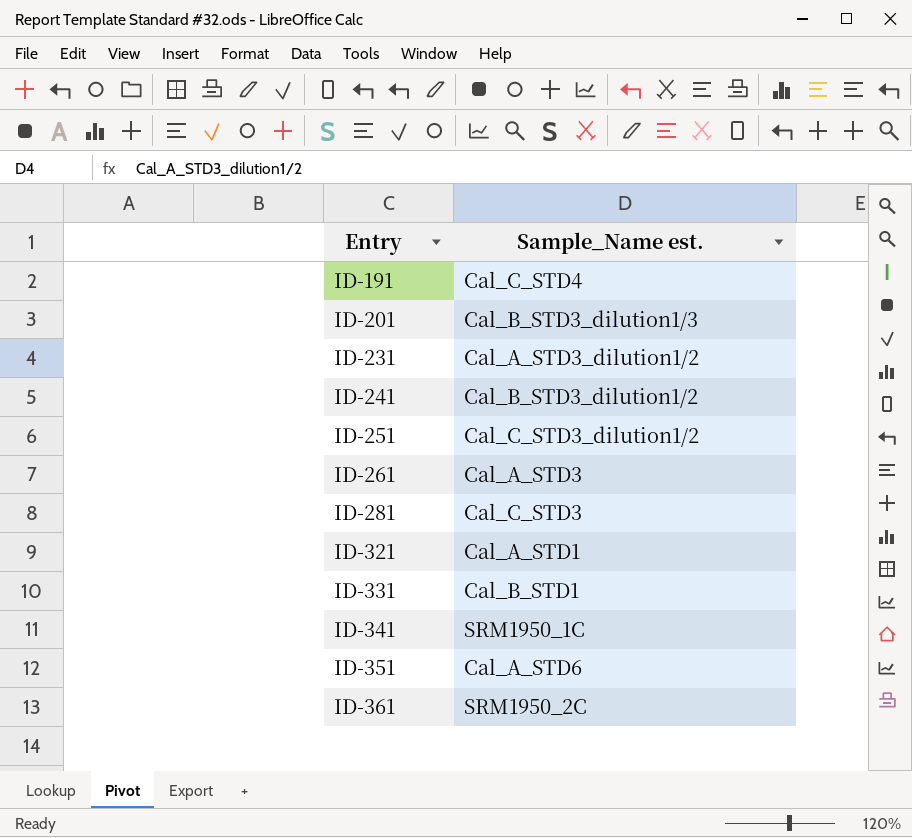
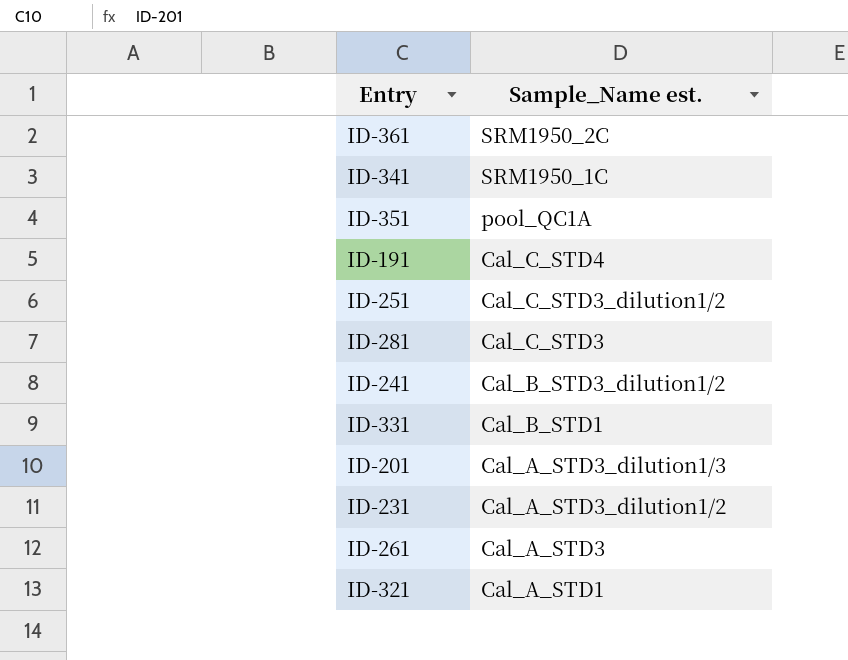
row order: Entry ascending -> Sample_Name est. descending
ID-351 | Sample_Name est.: Cal_A_STD6 -> pool_QC1A
ID-201 | Sample_Name est.: Cal_B_STD3_dilution1/3 -> Cal_A_STD3_dilution1/3

